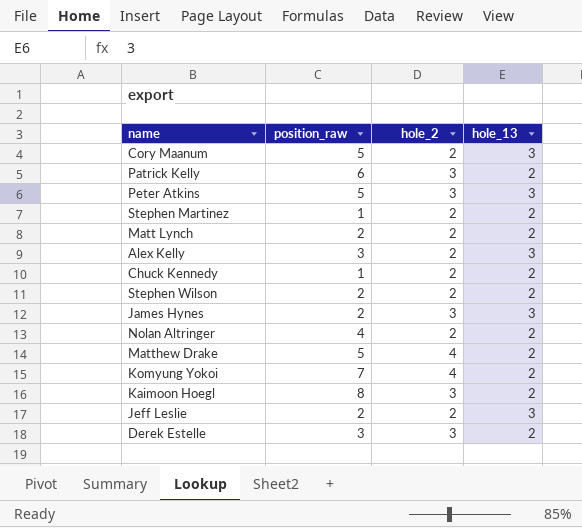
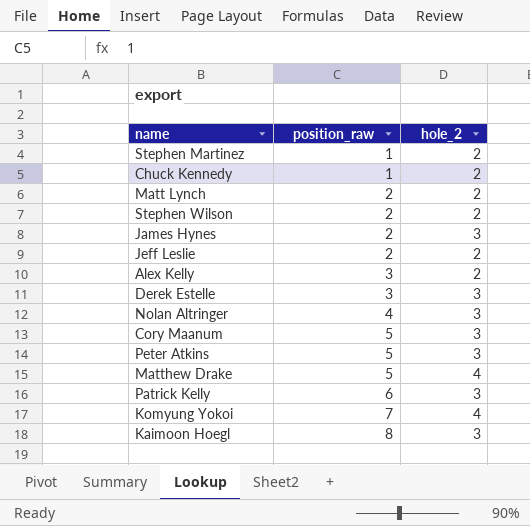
row order: none -> position_raw ascending
column hole_13 | position: 4 -> none
Nolan Altringer | hole_2: 2 -> 3
Cory Maanum | hole_2: 2 -> 3

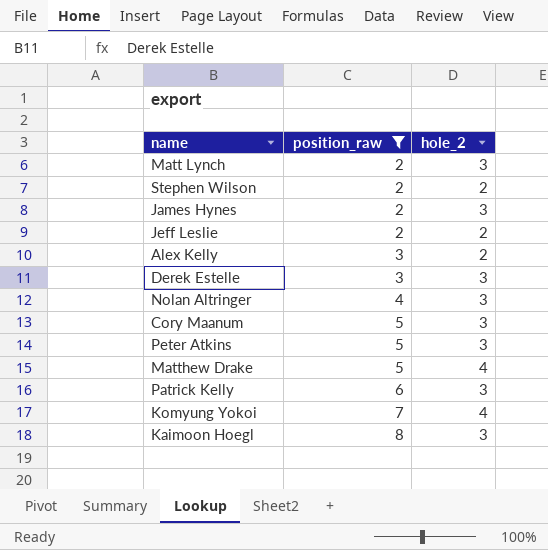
filter: none -> position_raw != 1
Matt Lynch | hole_2: 2 -> 3

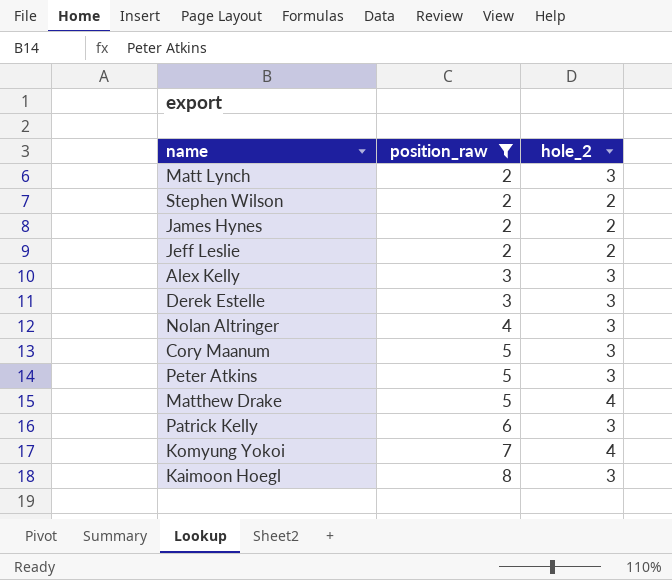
James Hynes | hole_2: 3 -> 2
Alex Kelly | hole_2: 2 -> 3

